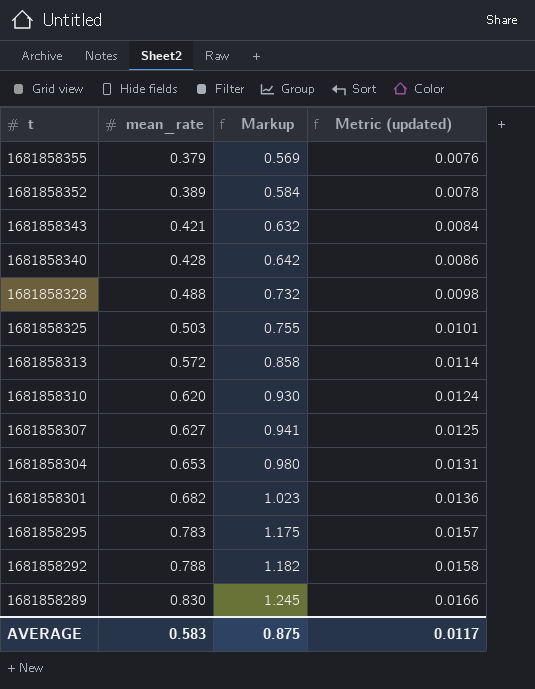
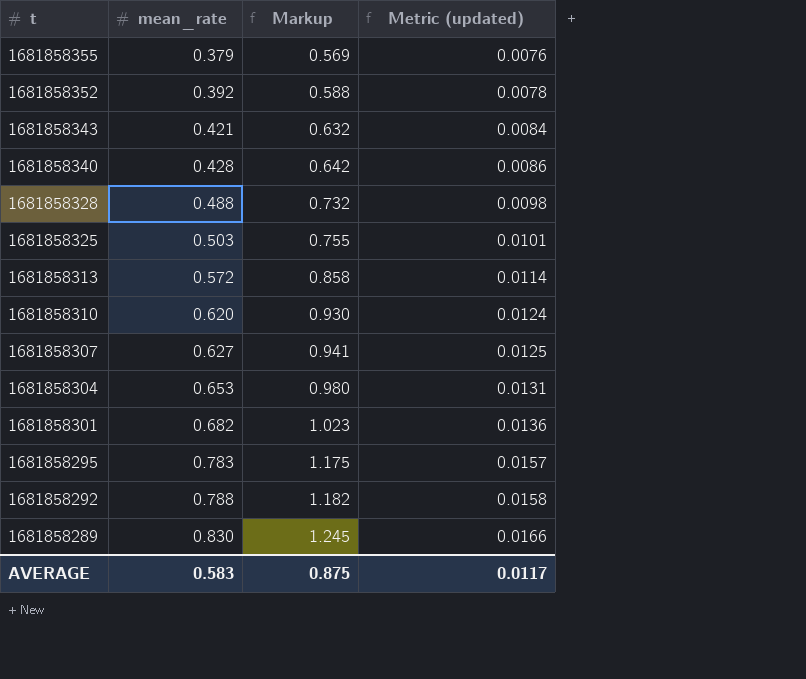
1681858352 | mean_rate: 0.389 -> 0.392
1681858352 | Markup: 0.584 -> 0.588

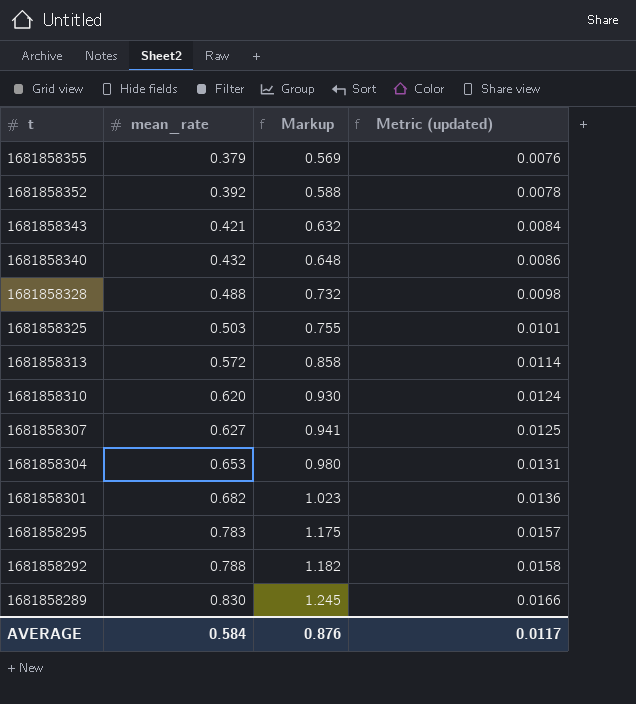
1681858340 | mean_rate: 0.428 -> 0.432
1681858340 | Markup: 0.642 -> 0.648
AVERAGE | mean_rate: 0.583 -> 0.584
AVERAGE | Markup: 0.875 -> 0.876

